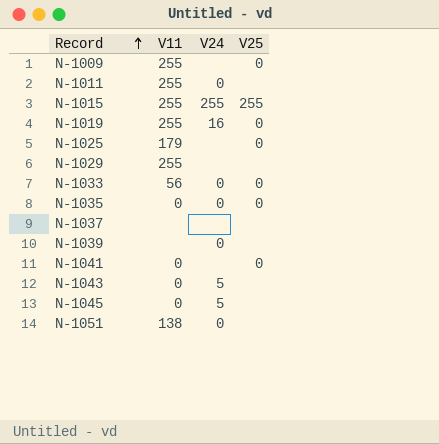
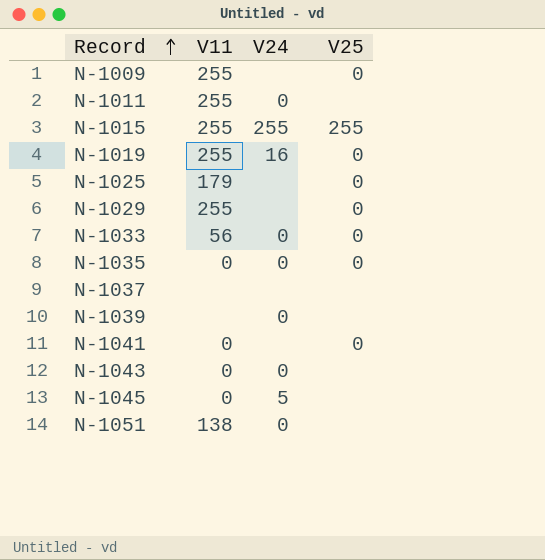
N-1029 | V25: none -> 0
N-1043 | V24: 5 -> 0

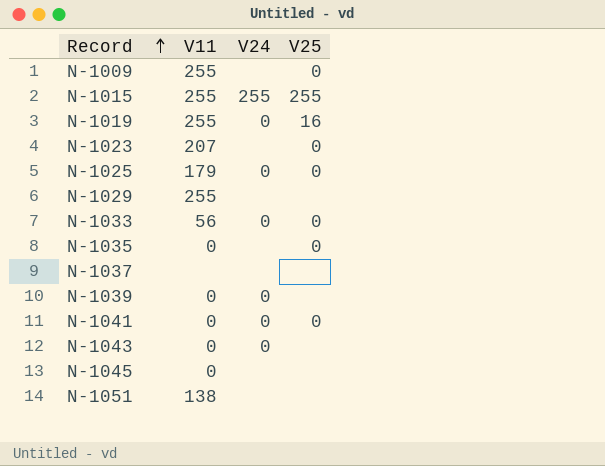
row N-1011: 255 | 0 | none -> none
N-1019 | V24: 16 -> 0
N-1019 | V25: 0 -> 16
row N-1023: none -> 207 | none | 0
N-1025 | V24: none -> 0
N-1029 | V25: 0 -> none
N-1035 | V24: 0 -> none
N-1039 | V11: none -> 0
N-1041 | V24: none -> 0
N-1045 | V24: 5 -> none
N-1051 | V24: 0 -> none

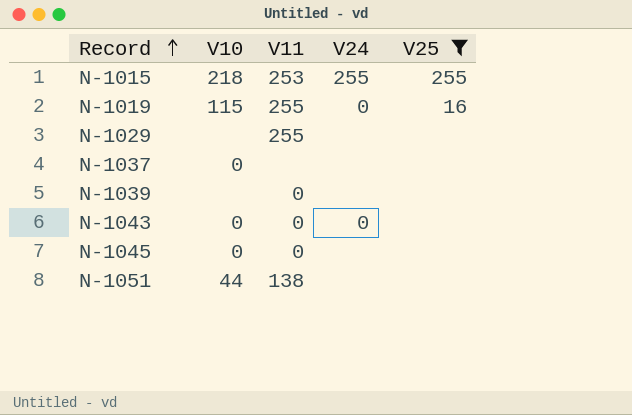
filter: none -> V25 != 0
column V10 | position: none -> 2
N-1015 | V11: 255 -> 253
N-1039 | V24: 0 -> none

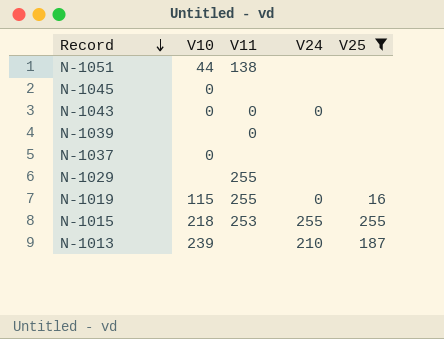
row order: Record ascending -> Record descending
N-1045 | V11: 0 -> none
row N-1013: none -> 239 | none | 210 | 187

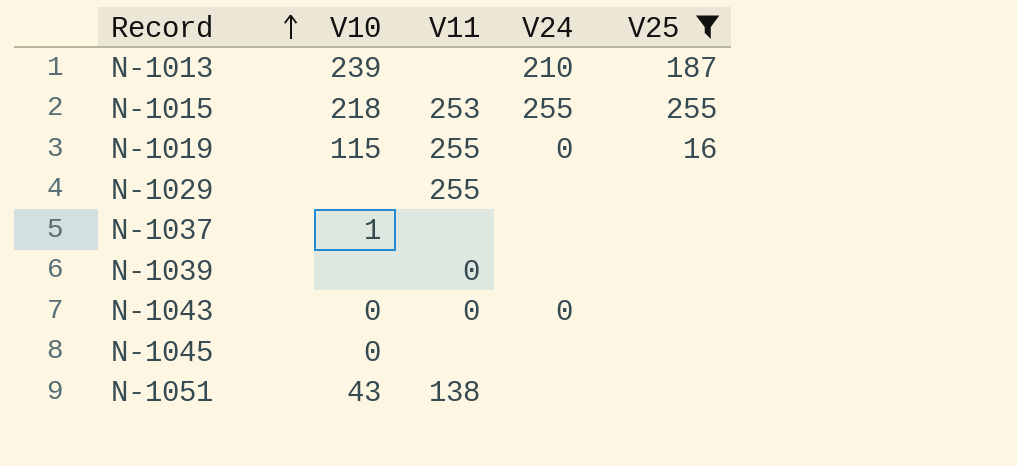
row order: Record descending -> Record ascending
N-1037 | V10: 0 -> 1
N-1051 | V10: 44 -> 43

